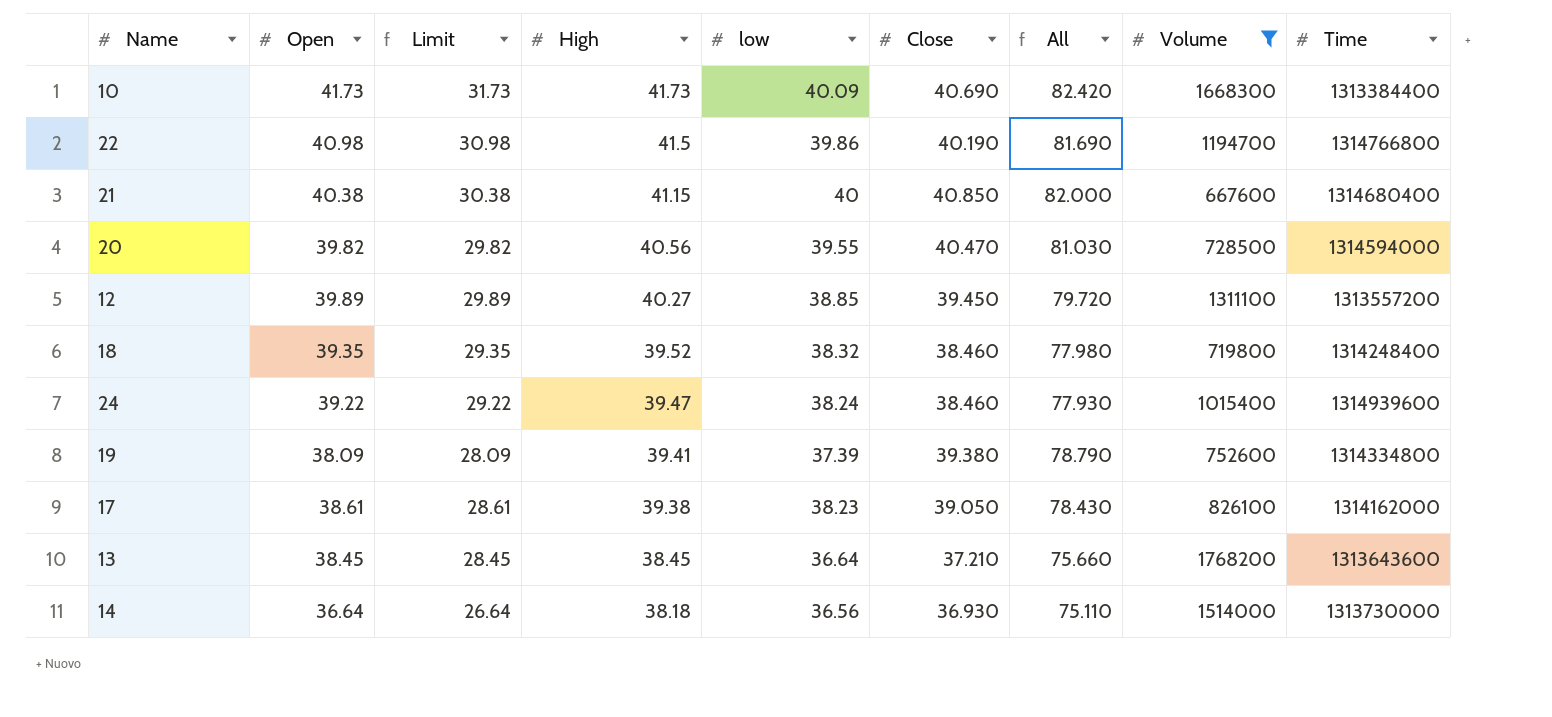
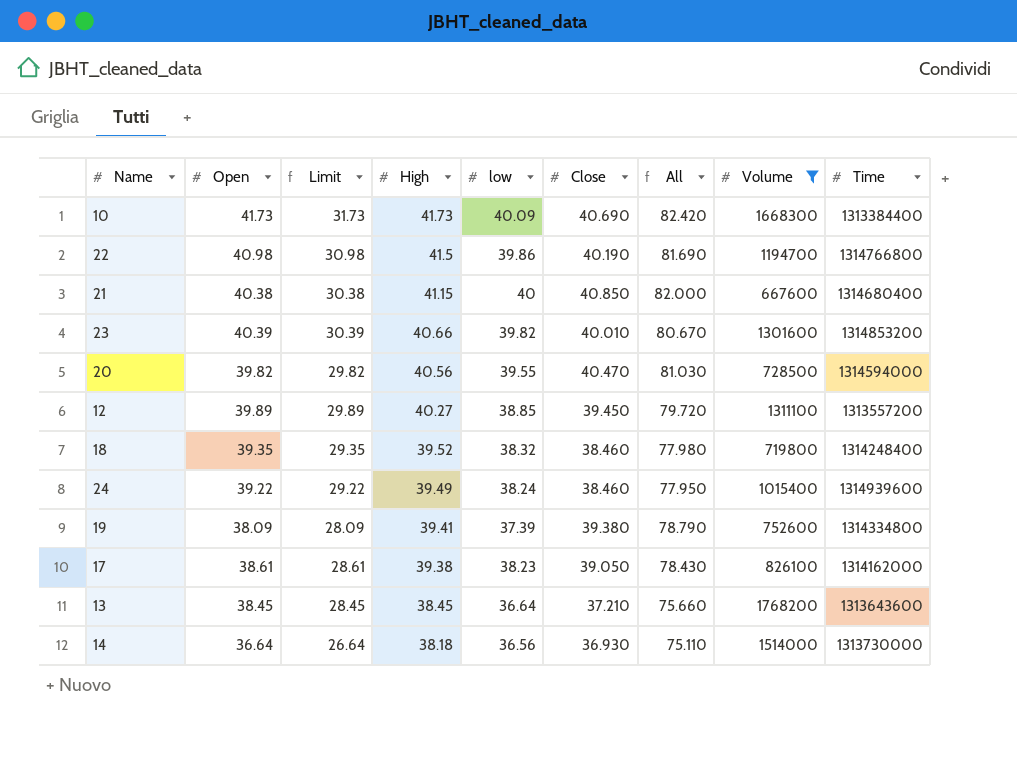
row 23: none -> 40.39 | 30.39 | 40.66 | 39.82 | 40.010 | 80.670 | 1301600 | 1314853200
24 | High: 39.47 -> 39.49
24 | All: 77.930 -> 77.950

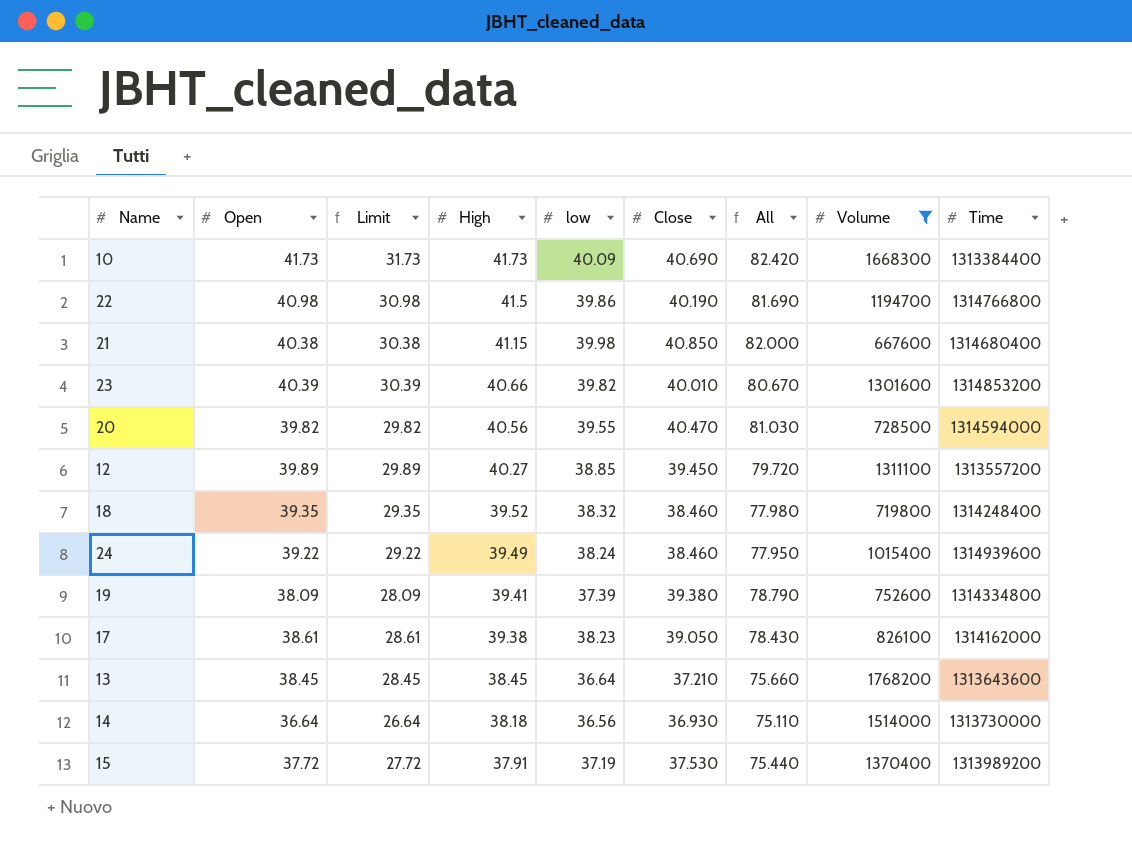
21 | low: 40 -> 39.98
row 15: none -> 37.72 | 27.72 | 37.91 | 37.19 | 37.530 | 75.440 | 1370400 | 1313989200

